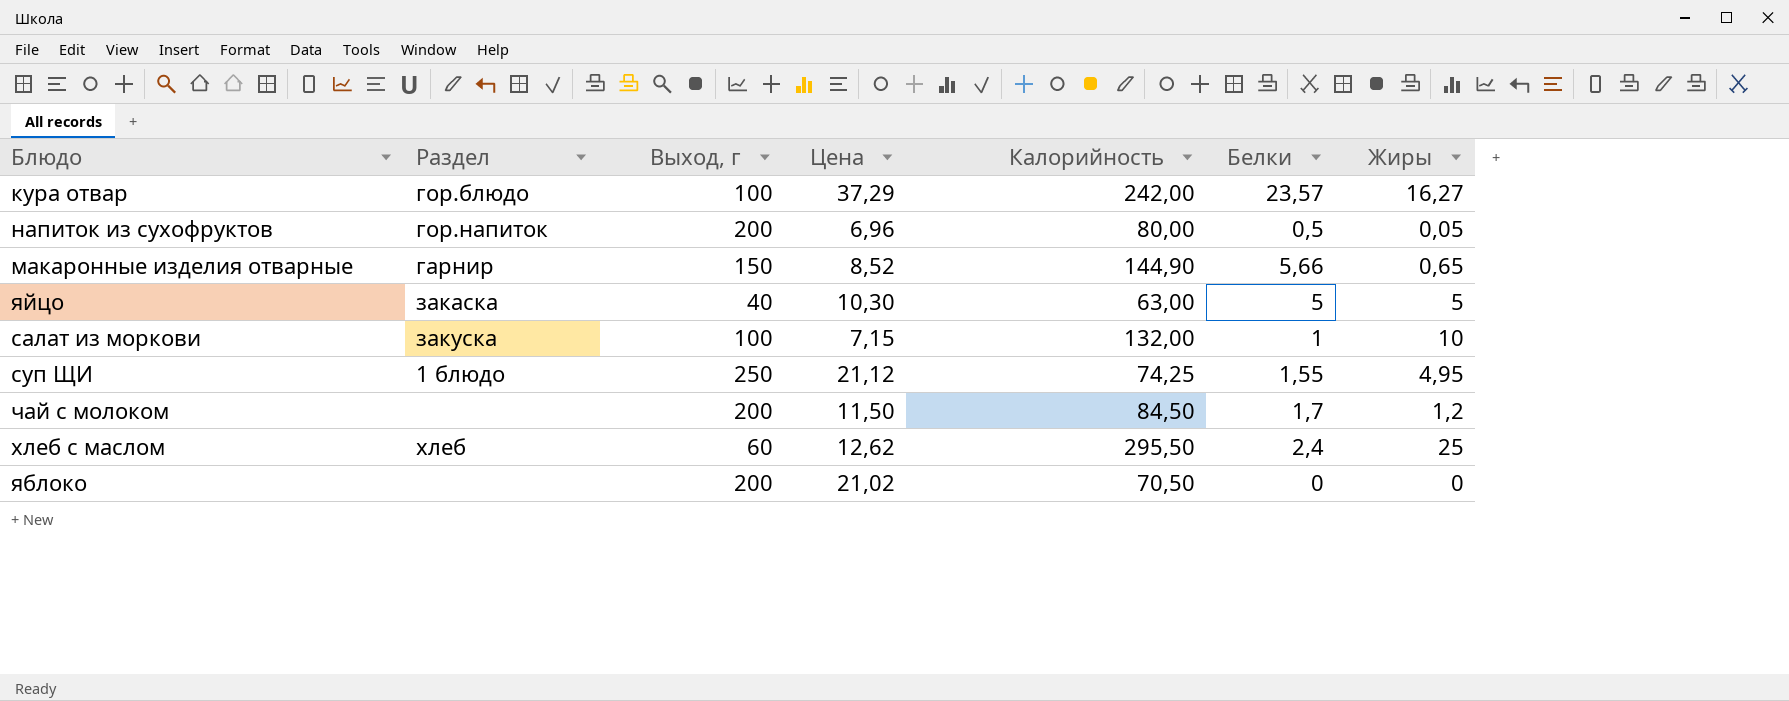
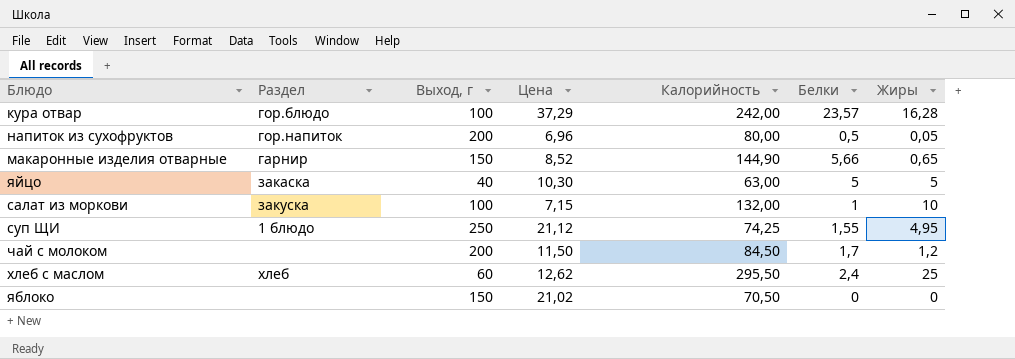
кура отвар | Жиры: 16,27 -> 16,28
яблоко | Выход, г: 200 -> 150

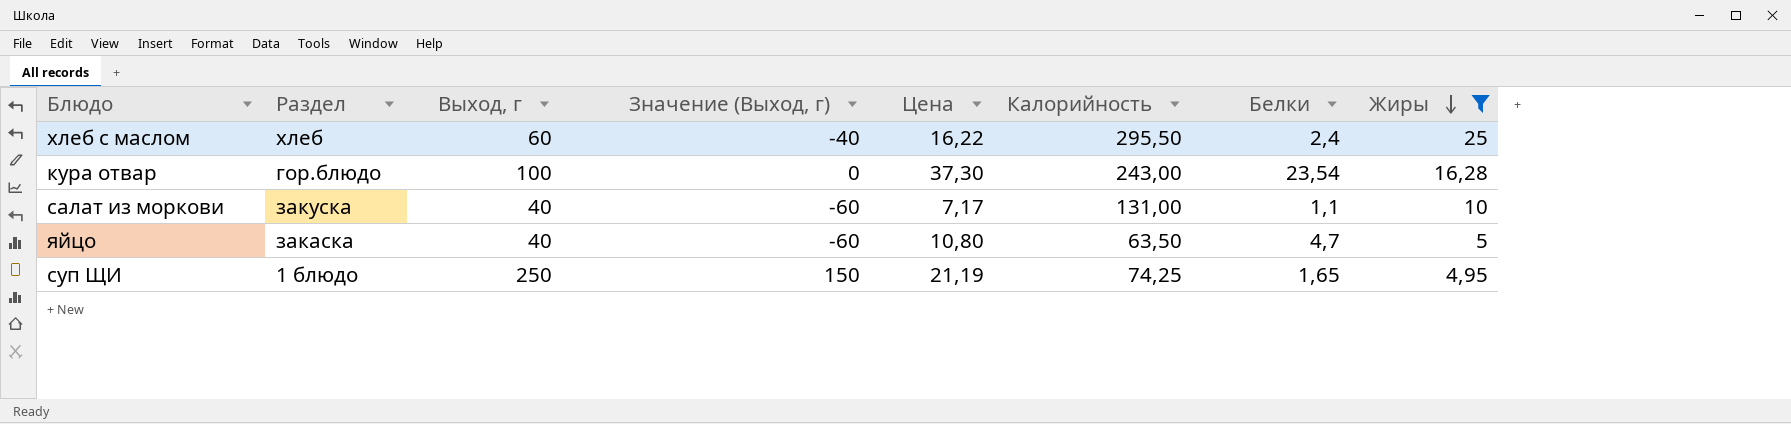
filter: none -> Жиры >= 4,95
row order: none -> Жиры descending
column Значение (Выход, г) | formula: none -> [Выход, г] - 100
хлеб с маслом | Цена: 12,62 -> 16,22
кура отвар | Цена: 37,29 -> 37,30
кура отвар | Калорийность: 242,00 -> 243,00
кура отвар | Белки: 23,57 -> 23,54
салат из моркови | Выход, г: 100 -> 40
салат из моркови | Цена: 7,15 -> 7,17
салат из моркови | Калорийность: 132,00 -> 131,00
салат из моркови | Белки: 1 -> 1,1
яйцо | Цена: 10,30 -> 10,80
яйцо | Калорийность: 63,00 -> 63,50
яйцо | Белки: 5 -> 4,7
суп ЩИ | Цена: 21,12 -> 21,19
суп ЩИ | Белки: 1,55 -> 1,65

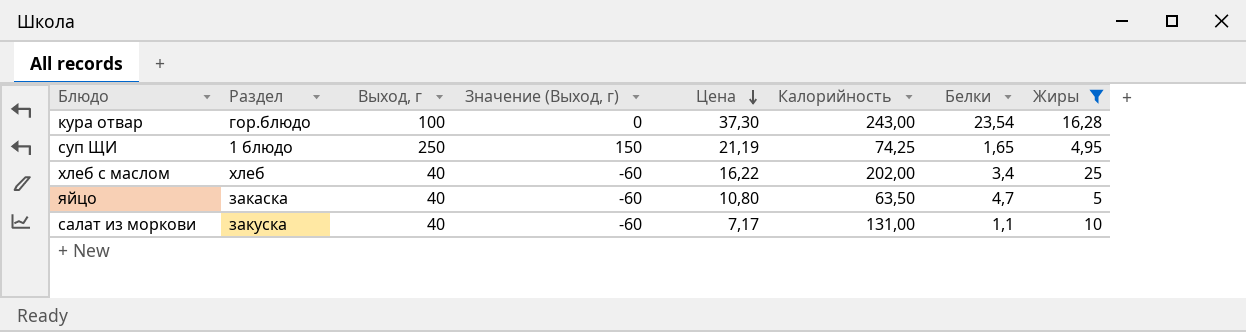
row order: Жиры descending -> Цена descending
хлеб с маслом | Выход, г: 60 -> 40
хлеб с маслом | Значение (Выход, г): -40 -> -60
хлеб с маслом | Калорийность: 295,50 -> 202,00
хлеб с маслом | Белки: 2,4 -> 3,4

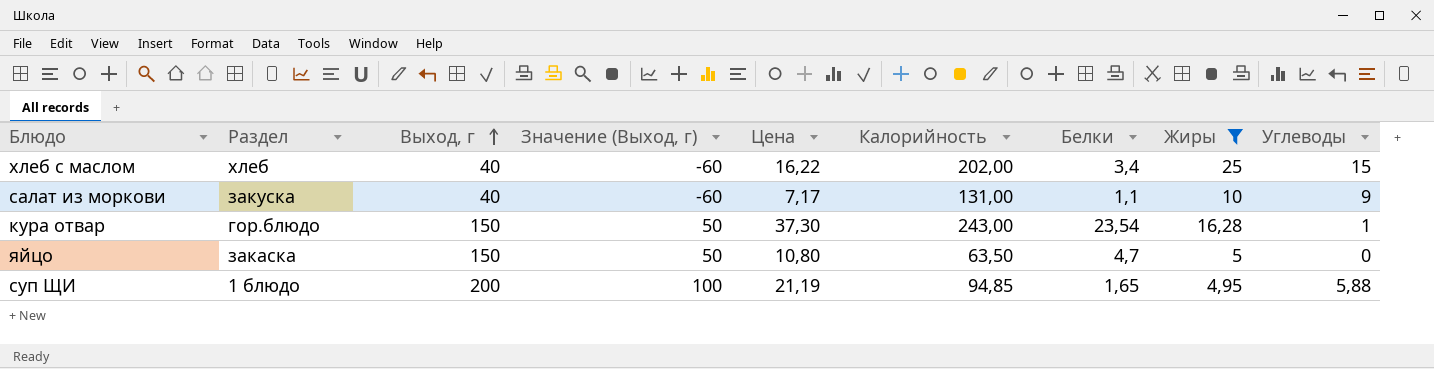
row order: Цена descending -> Выход, г ascending
column Углеводы | position: none -> 9
кура отвар | Выход, г: 100 -> 150
кура отвар | Значение (Выход, г): 0 -> 50
яйцо | Выход, г: 40 -> 150
яйцо | Значение (Выход, г): -60 -> 50
суп ЩИ | Выход, г: 250 -> 200
суп ЩИ | Значение (Выход, г): 150 -> 100
суп ЩИ | Калорийность: 74,25 -> 94,85

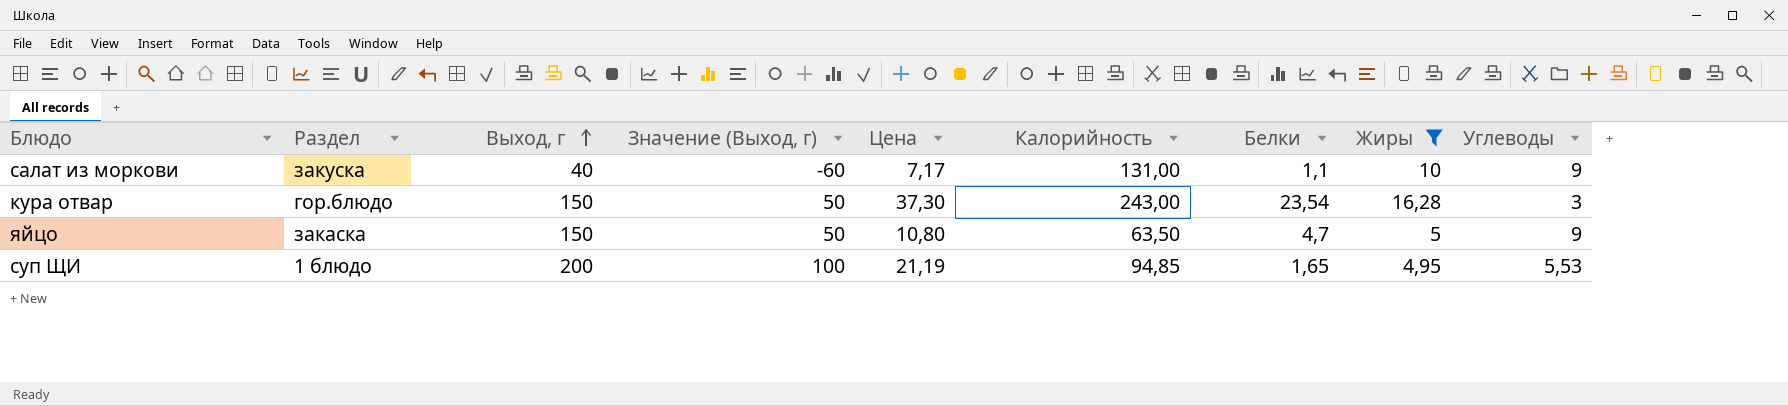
row хлеб с маслом: хлеб | 40 | -60 | 16,22 | 202,00 | 3,4 | 25 | 15 -> none
кура отвар | Углеводы: 1 -> 3
яйцо | Углеводы: 0 -> 9
суп ЩИ | Углеводы: 5,88 -> 5,53

